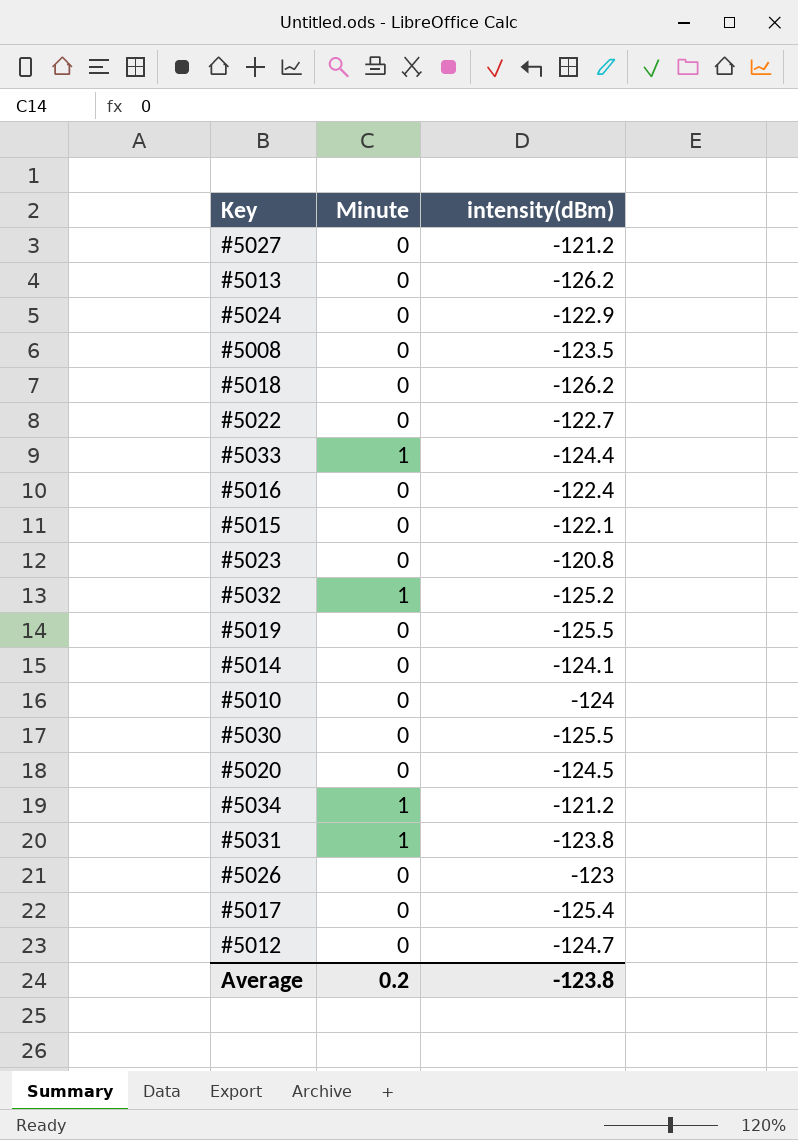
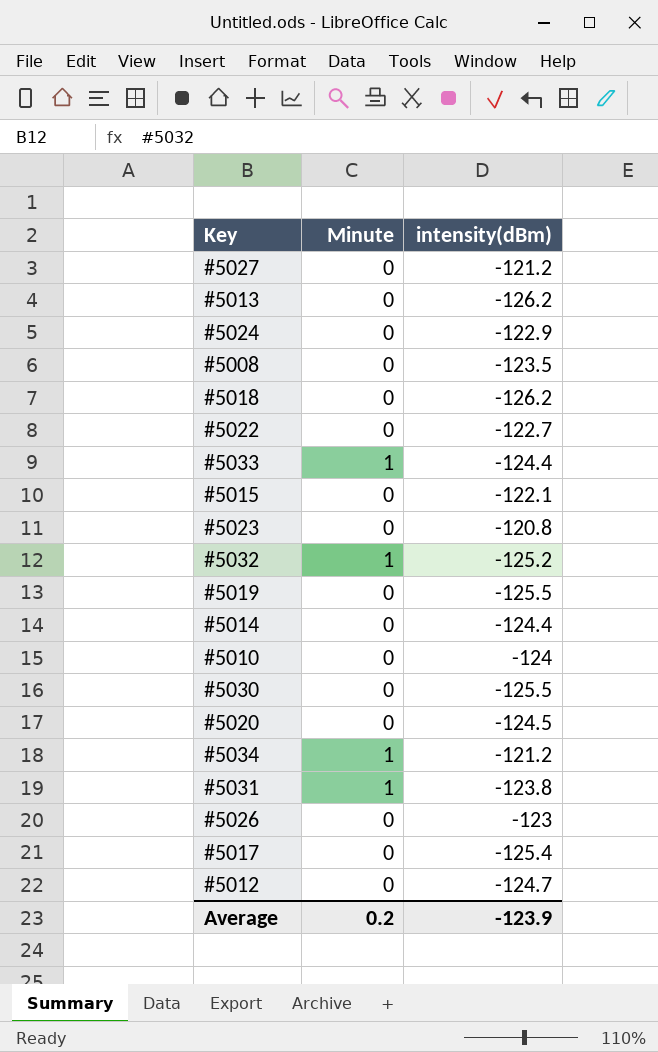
row #5016: 0 | -122.4 -> none
#5014 | intensity(dBm): -124.1 -> -124.4
Average | intensity(dBm): -123.8 -> -123.9

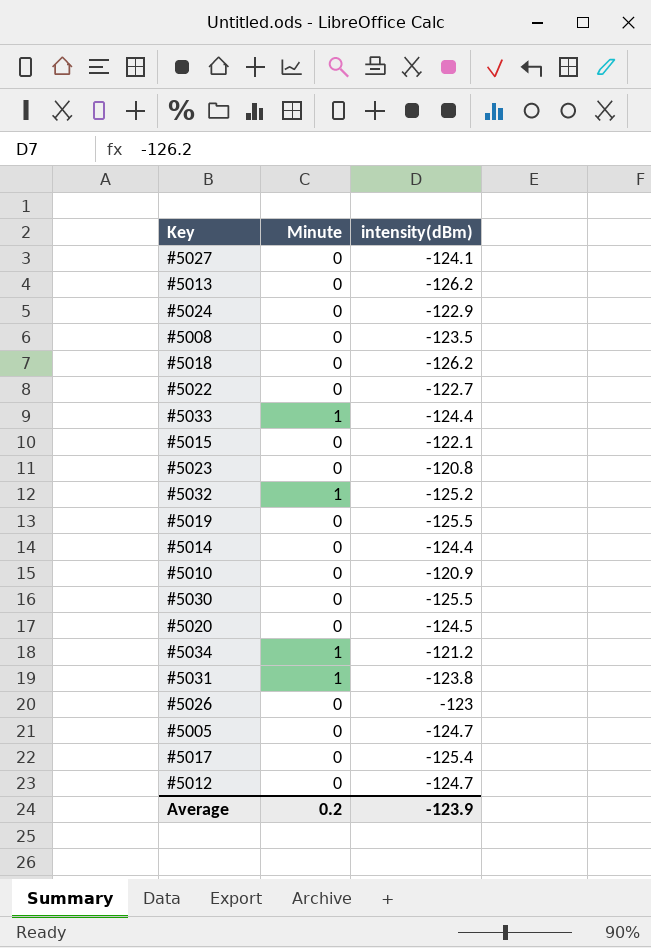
#5027 | intensity(dBm): -121.2 -> -124.1
#5010 | intensity(dBm): -124 -> -120.9
row #5005: none -> 0 | -124.7

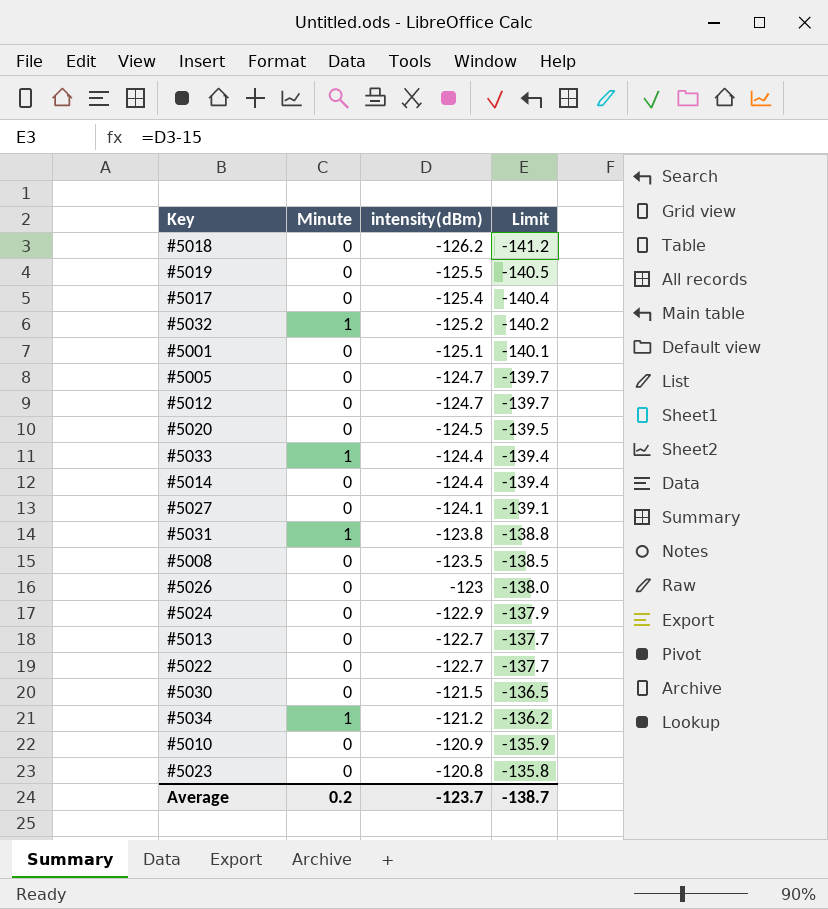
row order: none -> intensity(dBm) ascending
column Limit | formula: none -> [intensity(dBm)] - 15
row #5015: 0 | -122.1 -> none
row #5001: none -> 0 | -125.1 | -140.1
#5013 | intensity(dBm): -126.2 -> -122.7
#5030 | intensity(dBm): -125.5 -> -121.5
Average | intensity(dBm): -123.9 -> -123.7

